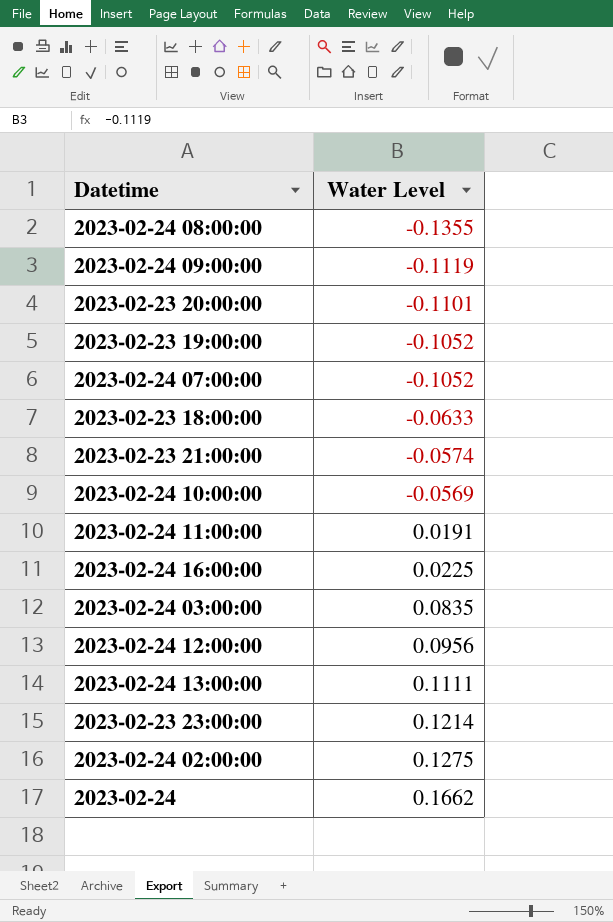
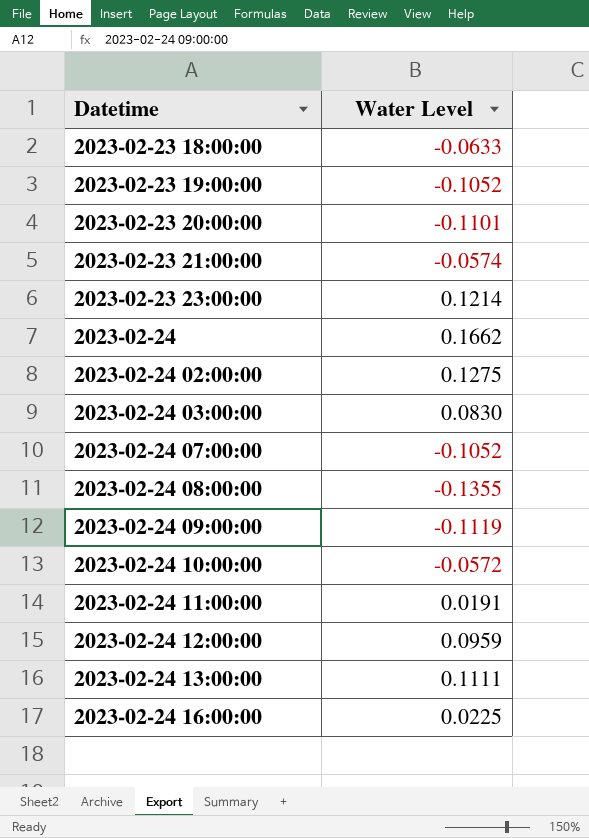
row order: Water Level ascending -> Datetime ascending
2023-02-24 03:00:00 | Water Level: 0.0835 -> 0.0830
2023-02-24 10:00:00 | Water Level: -0.0569 -> -0.0572
2023-02-24 12:00:00 | Water Level: 0.0956 -> 0.0959

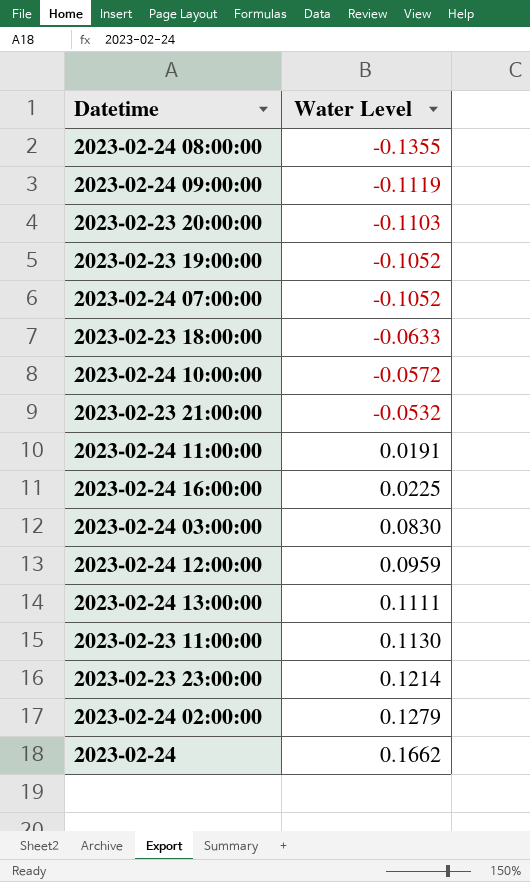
row order: Datetime ascending -> Water Level ascending
2023-02-23 20:00:00 | Water Level: -0.1101 -> -0.1103
2023-02-23 21:00:00 | Water Level: -0.0574 -> -0.0532
row 2023-02-23 11:00:00: none -> 0.1130
2023-02-24 02:00:00 | Water Level: 0.1275 -> 0.1279

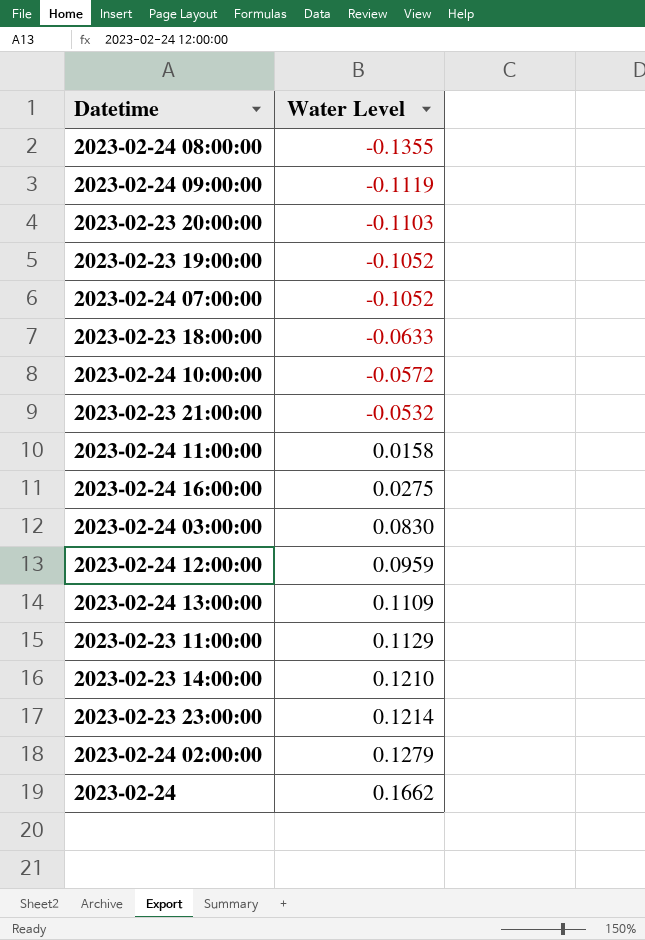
2023-02-24 11:00:00 | Water Level: 0.0191 -> 0.0158
2023-02-24 16:00:00 | Water Level: 0.0225 -> 0.0275
2023-02-24 13:00:00 | Water Level: 0.1111 -> 0.1109
2023-02-23 11:00:00 | Water Level: 0.1130 -> 0.1129
row 2023-02-23 14:00:00: none -> 0.1210

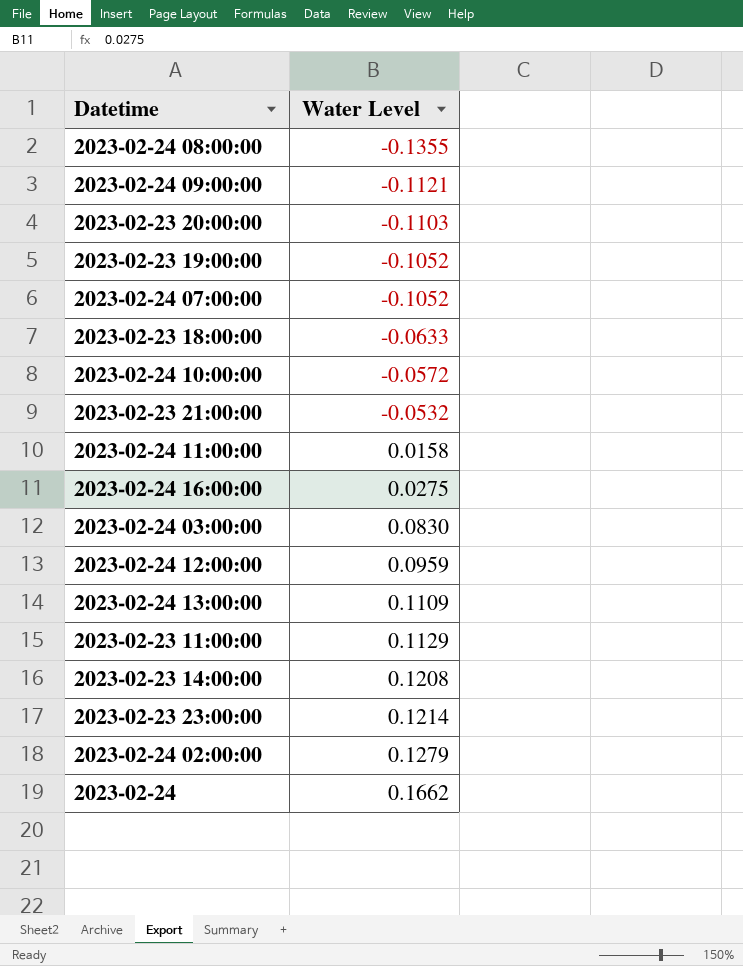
2023-02-24 09:00:00 | Water Level: -0.1119 -> -0.1121
2023-02-23 14:00:00 | Water Level: 0.1210 -> 0.1208

